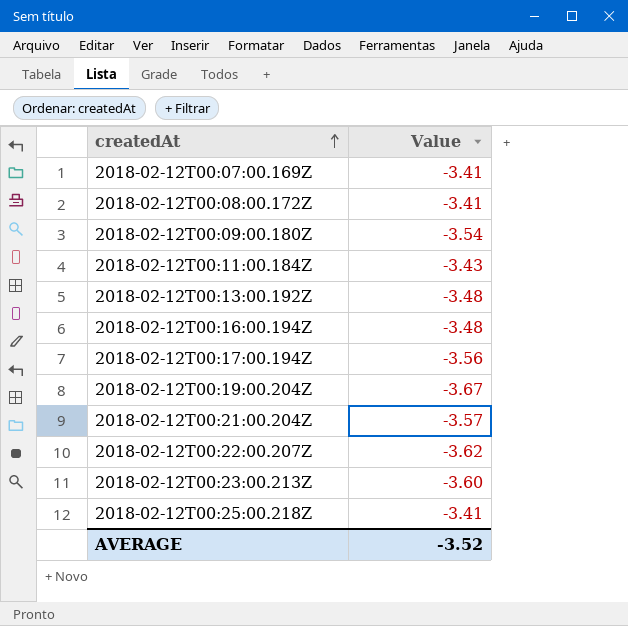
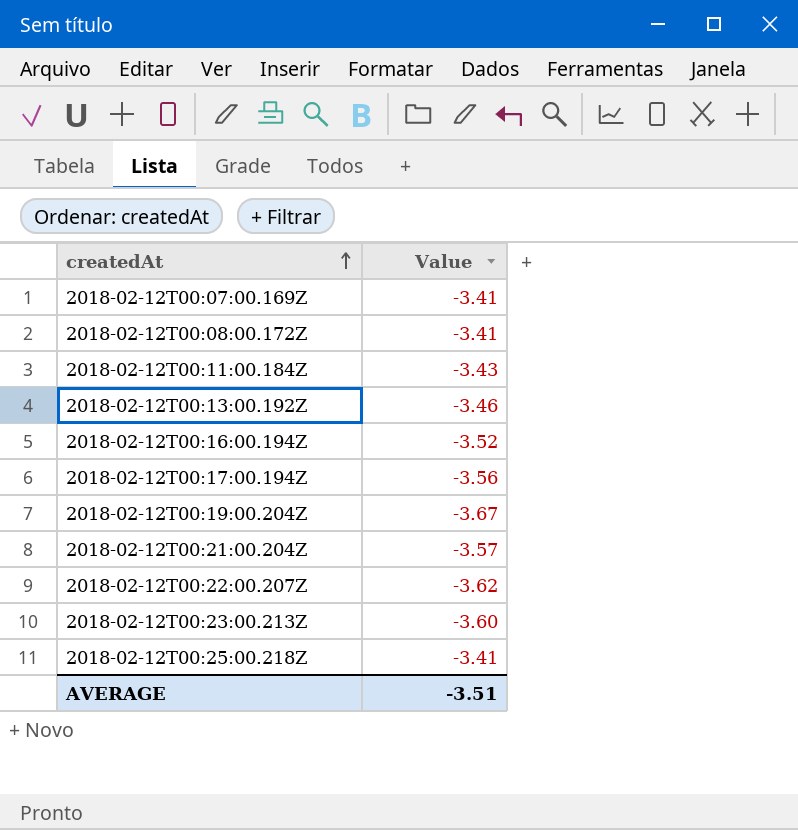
row 2018-02-12T00:09:00.180Z: -3.54 -> none
2018-02-12T00:13:00.192Z | Value: -3.48 -> -3.46
2018-02-12T00:16:00.194Z | Value: -3.48 -> -3.52
AVERAGE | Value: -3.52 -> -3.51

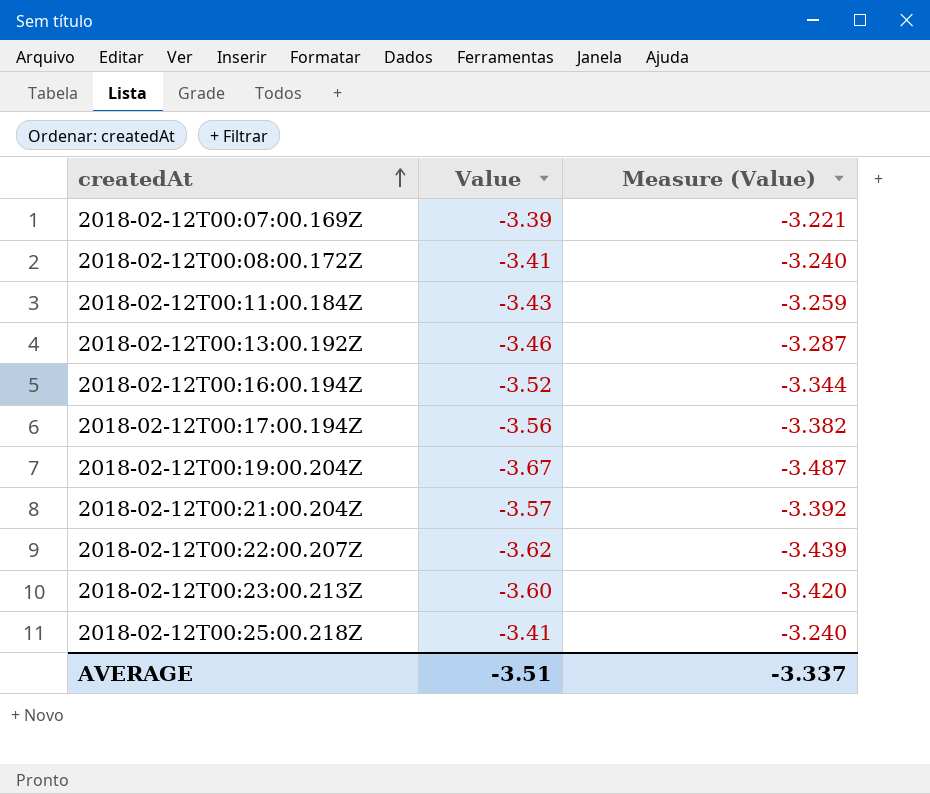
column Measure (Value) | formula: none -> [Value] * 0.95
2018-02-12T00:07:00.169Z | Value: -3.41 -> -3.39

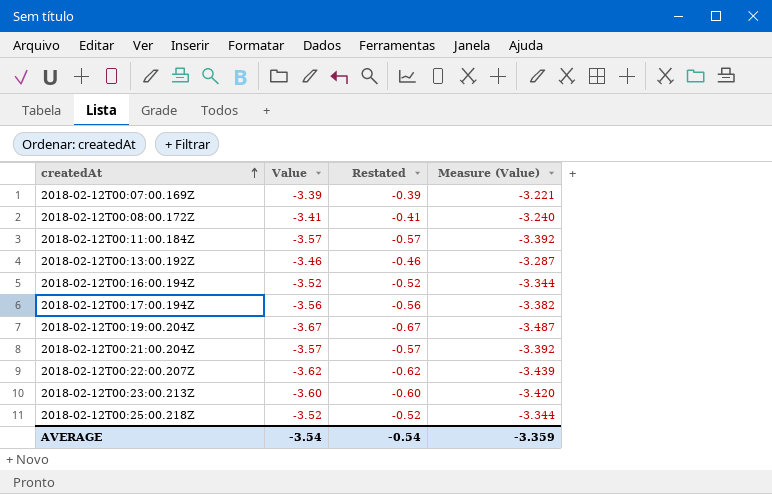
column Restated | formula: none -> [Value] + 3
2018-02-12T00:11:00.184Z | Value: -3.43 -> -3.57
2018-02-12T00:11:00.184Z | Measure (Value): -3.259 -> -3.392
2018-02-12T00:25:00.218Z | Value: -3.41 -> -3.52
2018-02-12T00:25:00.218Z | Measure (Value): -3.240 -> -3.344
AVERAGE | Value: -3.51 -> -3.54
AVERAGE | Measure (Value): -3.337 -> -3.359

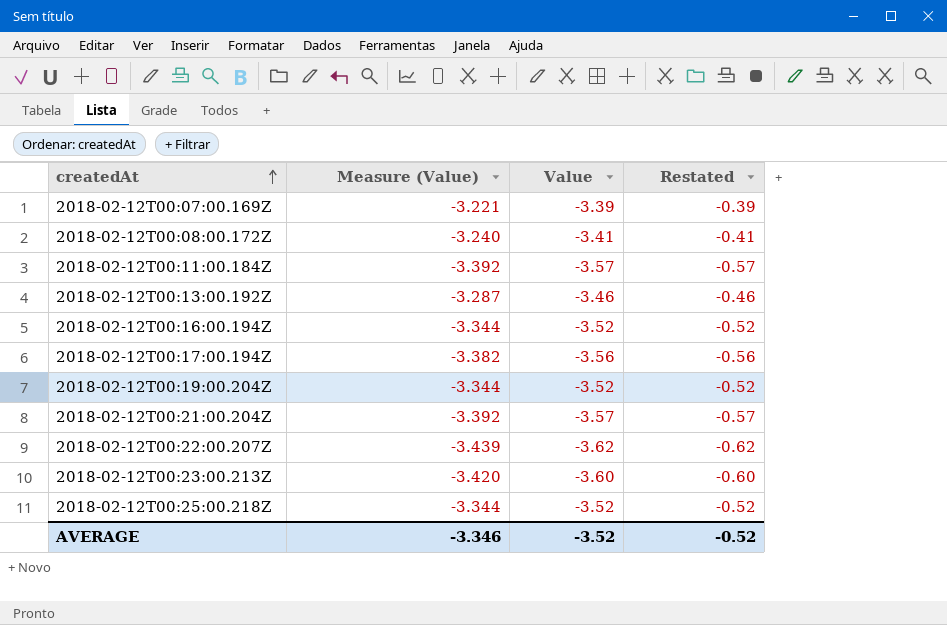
column Measure (Value) | position: 4 -> 2
2018-02-12T00:19:00.204Z | Measure (Value): -3.487 -> -3.344
2018-02-12T00:19:00.204Z | Value: -3.67 -> -3.52
2018-02-12T00:19:00.204Z | Restated: -0.67 -> -0.52
AVERAGE | Measure (Value): -3.359 -> -3.346
AVERAGE | Value: -3.54 -> -3.52
AVERAGE | Restated: -0.54 -> -0.52

